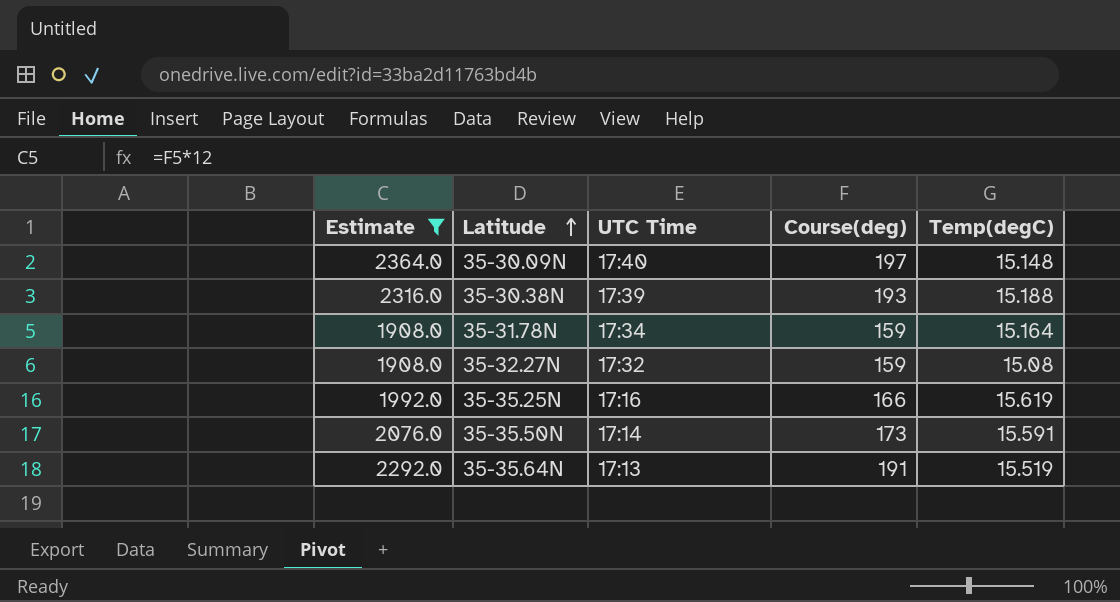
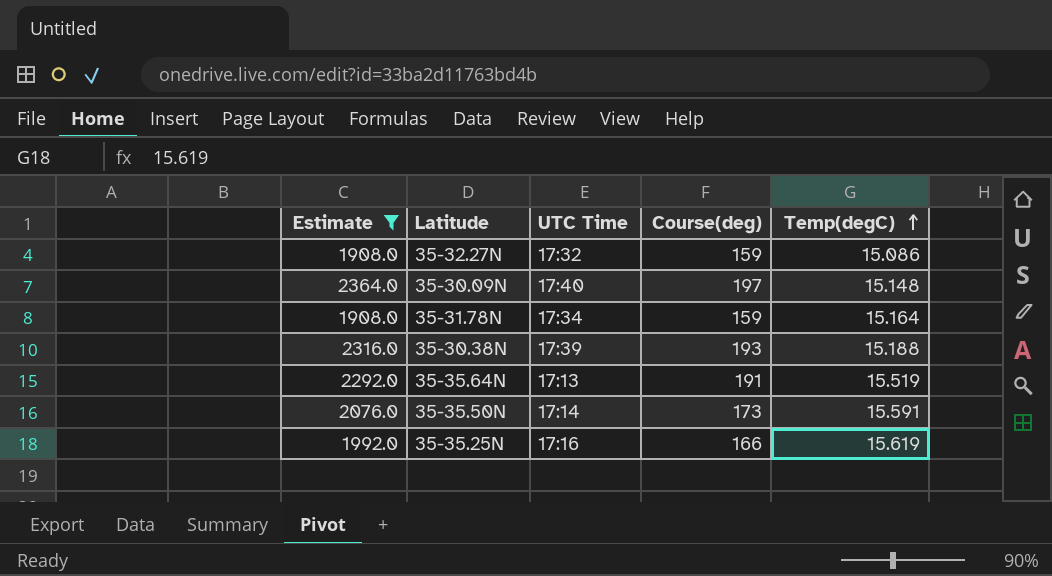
row order: Latitude ascending -> Temp(degC) ascending
35-32.27N | Temp(degC): 15.08 -> 15.086

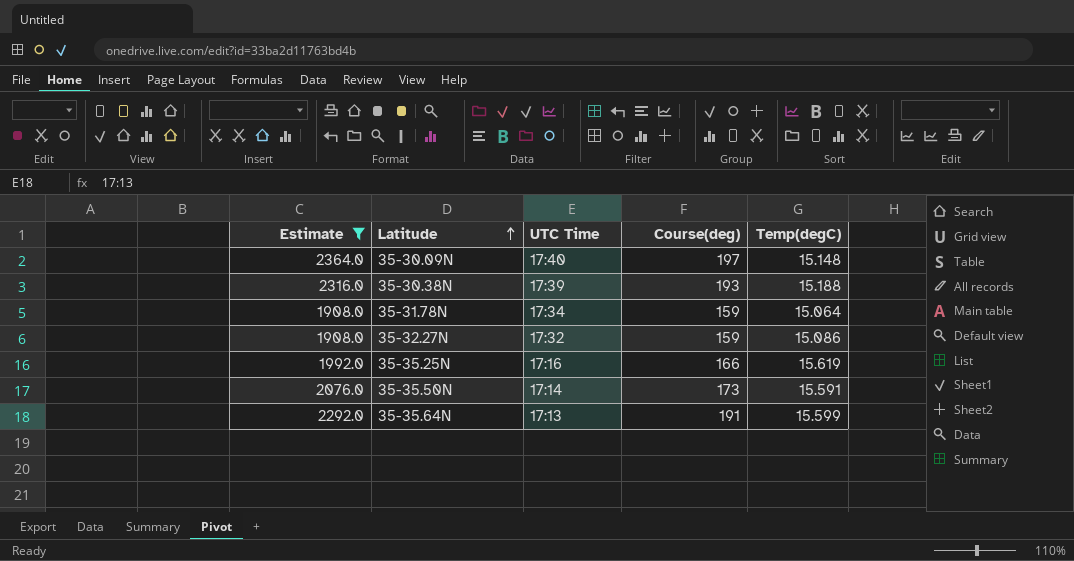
row order: Temp(degC) ascending -> Latitude ascending
35-31.78N | Temp(degC): 15.164 -> 15.064
35-35.64N | Temp(degC): 15.519 -> 15.599

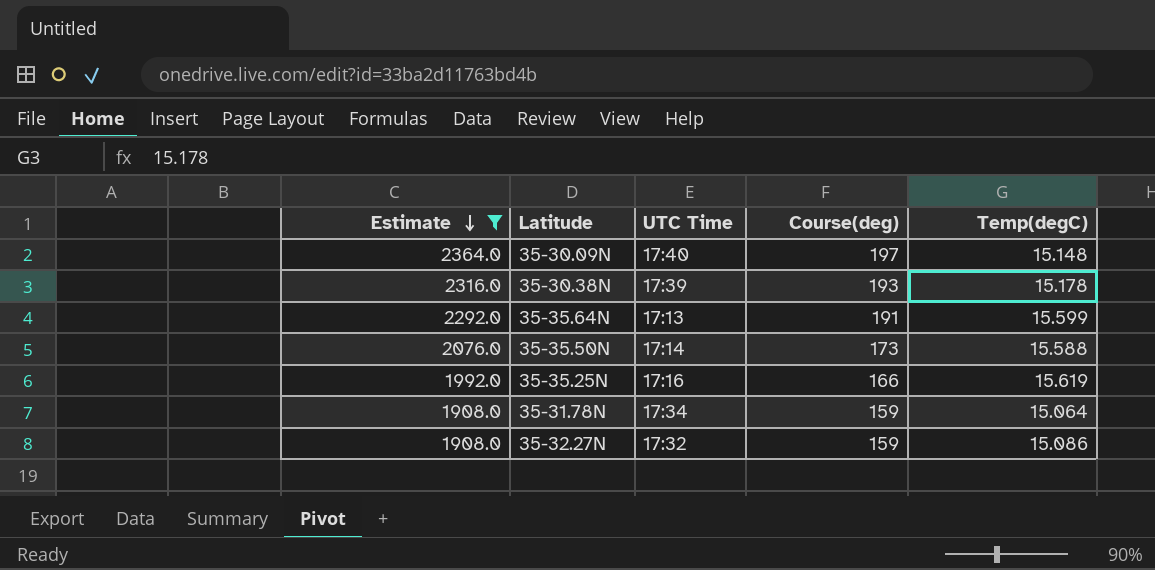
row order: Latitude ascending -> Estimate descending
35-30.38N | Temp(degC): 15.188 -> 15.178
35-35.50N | Temp(degC): 15.591 -> 15.588

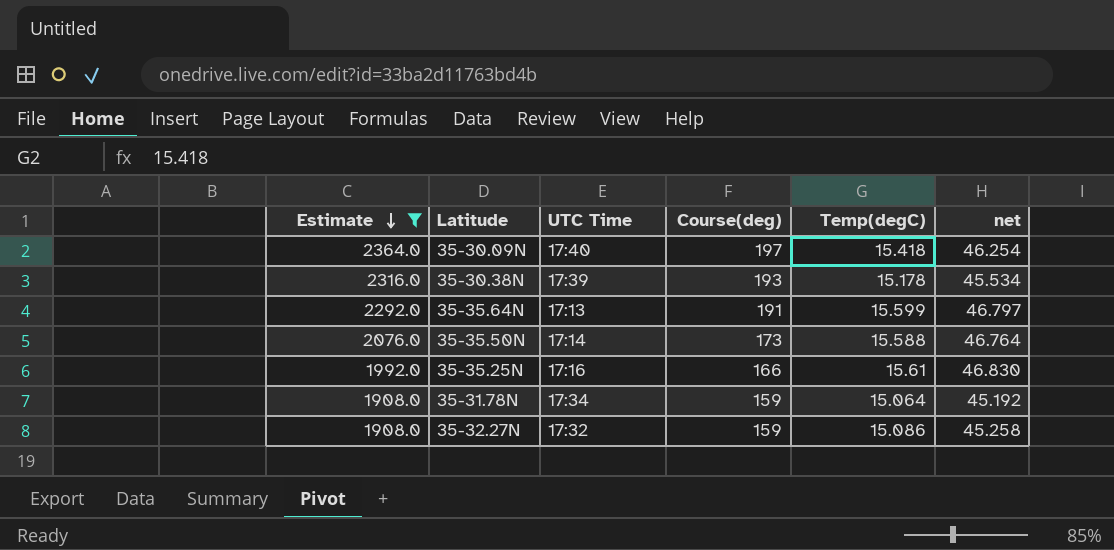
column net | formula: none -> [Temp(degC)] * 3
35-30.09N | Temp(degC): 15.148 -> 15.418
35-35.25N | Temp(degC): 15.619 -> 15.61

